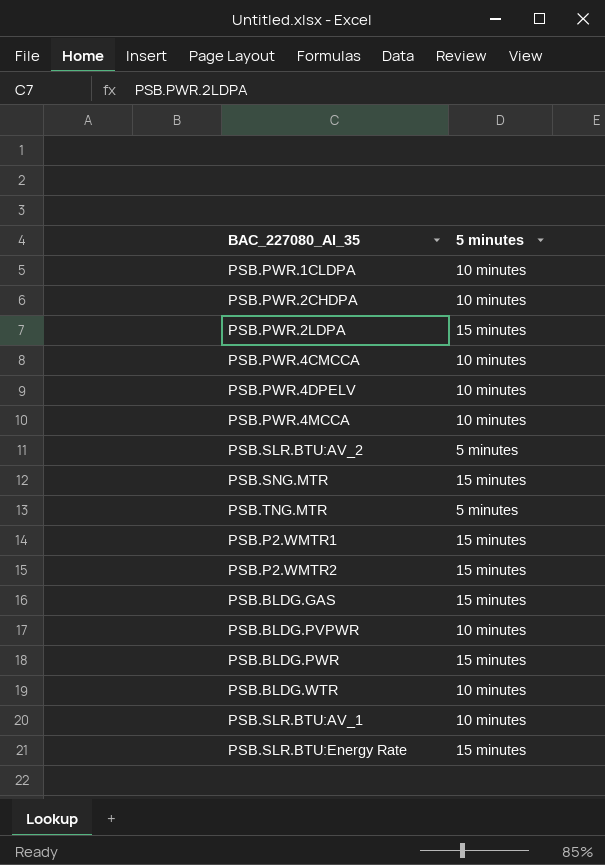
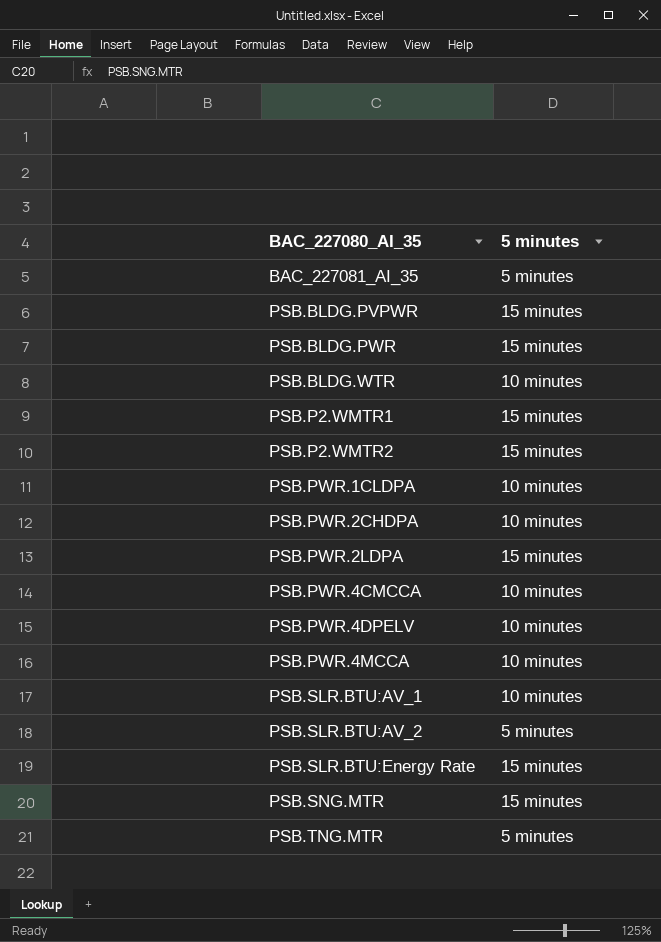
row order: none -> BAC_227080_AI_35 ascending
row PSB.BLDG.GAS: 15 minutes -> none
row BAC_227081_AI_35: none -> 5 minutes
PSB.BLDG.PVPWR | 5 minutes: 10 minutes -> 15 minutes

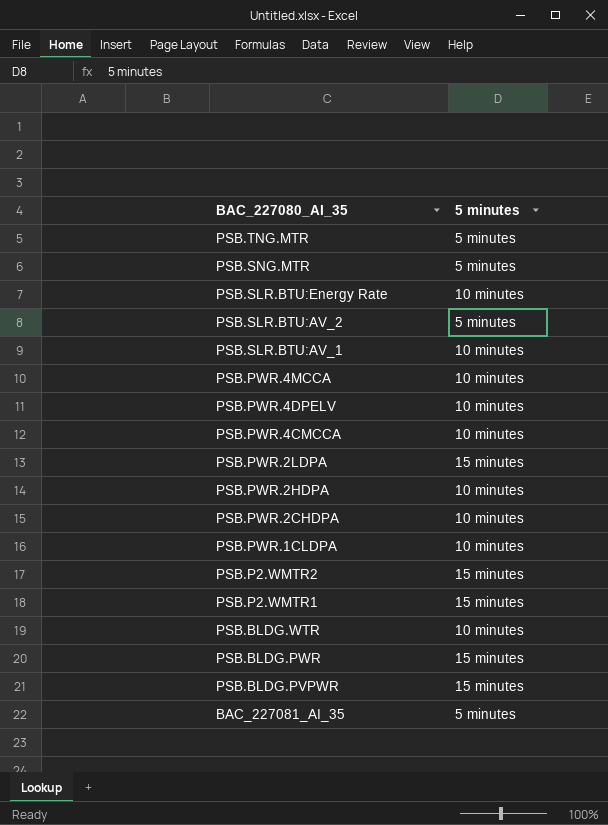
row order: BAC_227080_AI_35 ascending -> BAC_227080_AI_35 descending
PSB.SNG.MTR | 5 minutes: 15 minutes -> 5 minutes
PSB.SLR.BTU:Energy Rate | 5 minutes: 15 minutes -> 10 minutes
row PSB.PWR.2HDPA: none -> 10 minutes

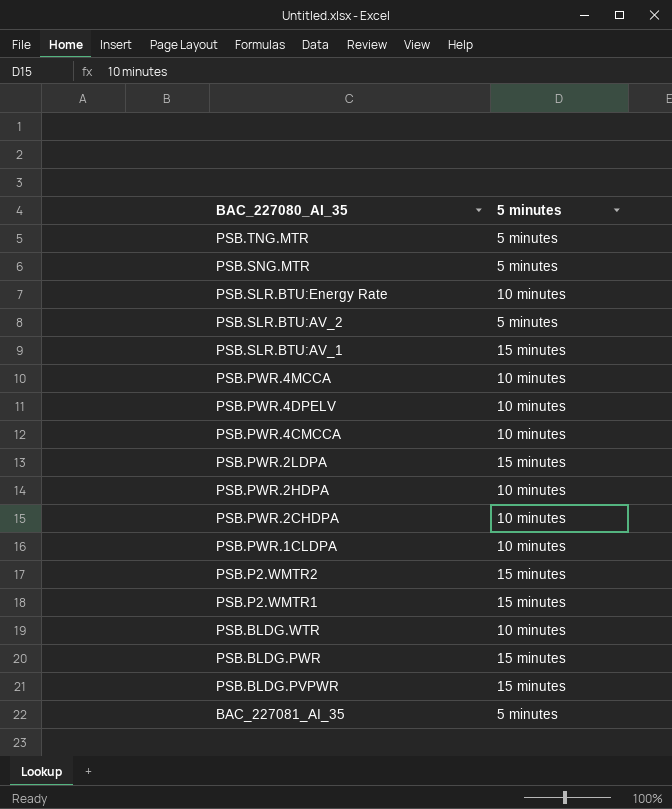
PSB.SLR.BTU:AV_1 | 5 minutes: 10 minutes -> 15 minutes

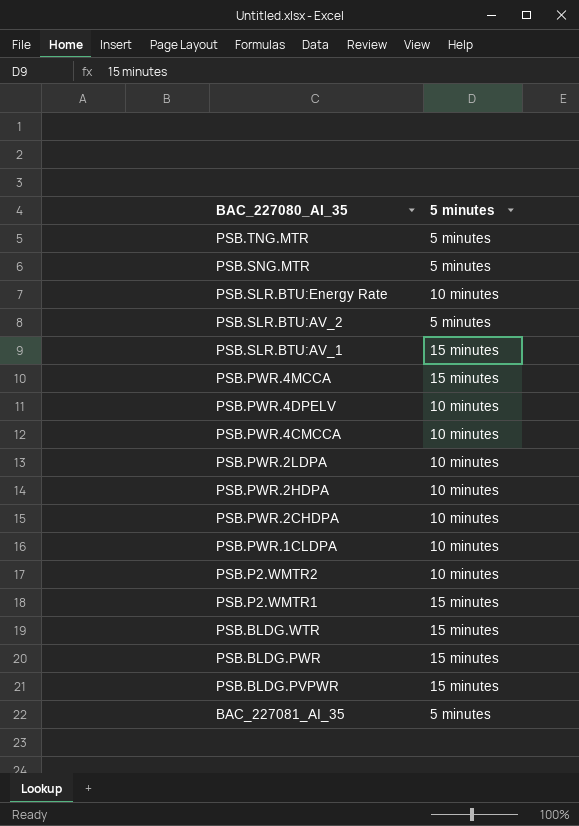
PSB.PWR.4MCCA | 5 minutes: 10 minutes -> 15 minutes
PSB.PWR.2LDPA | 5 minutes: 15 minutes -> 10 minutes
PSB.P2.WMTR2 | 5 minutes: 15 minutes -> 10 minutes
PSB.BLDG.WTR | 5 minutes: 10 minutes -> 15 minutes

